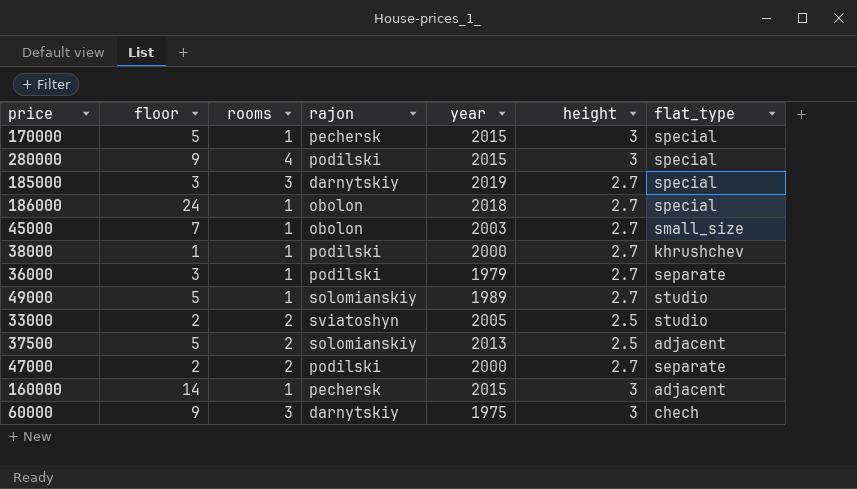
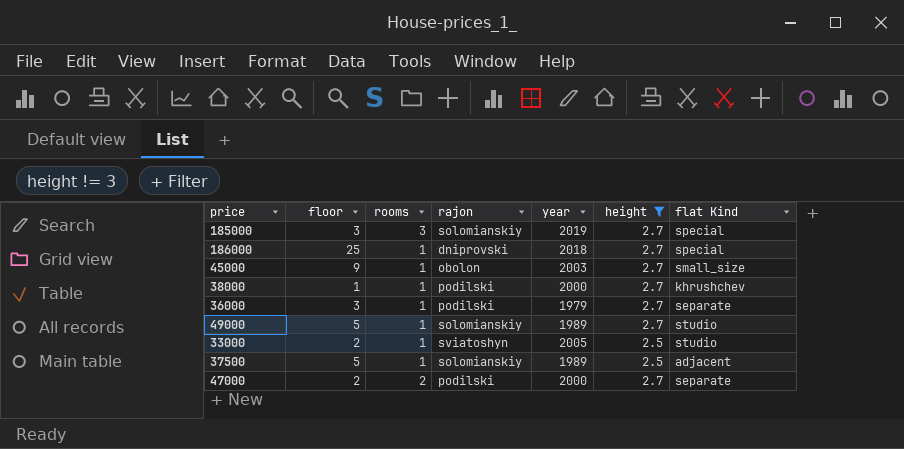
filter: none -> height != 3
column name: flat_type -> flat Kind
185000 | rajon: darnytskiy -> solomianskiy
186000 | floor: 24 -> 25
186000 | rajon: obolon -> dniprovski
45000 | floor: 7 -> 9
33000 | rooms: 2 -> 1
37500 | rooms: 2 -> 1
37500 | year: 2013 -> 1989

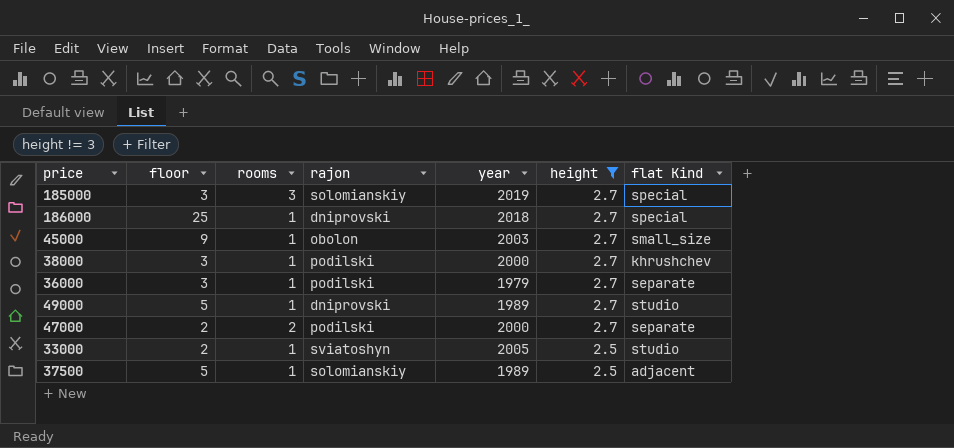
row order: none -> height descending
38000 | floor: 1 -> 3
49000 | rajon: solomianskiy -> dniprovski

